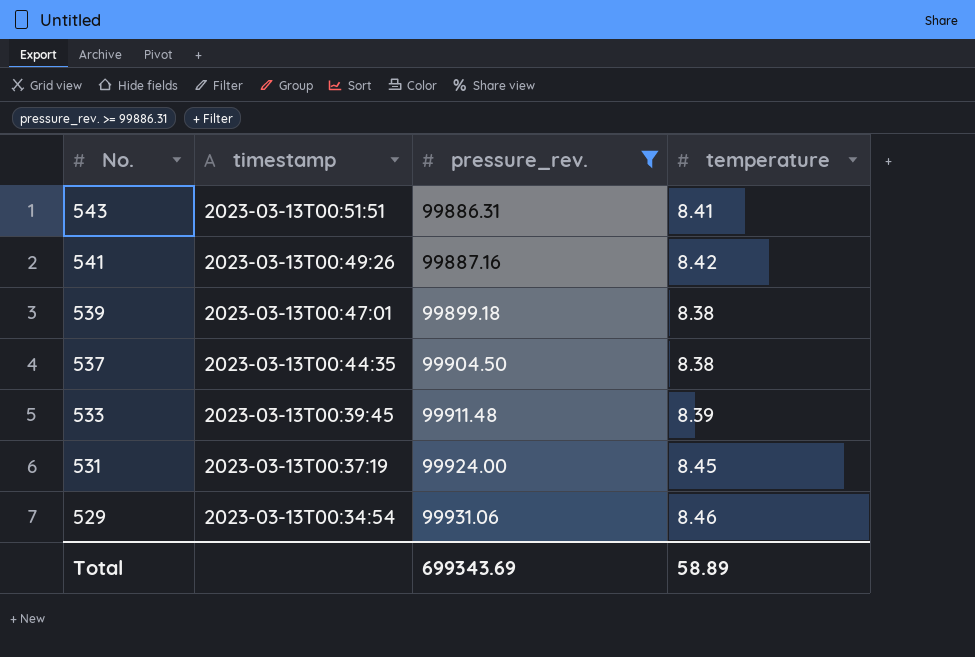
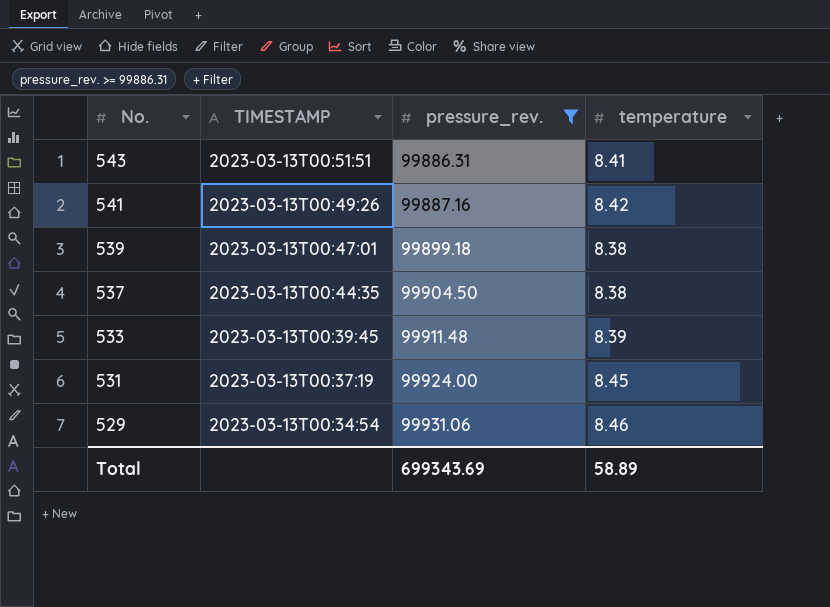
column name: timestamp -> TIMESTAMP

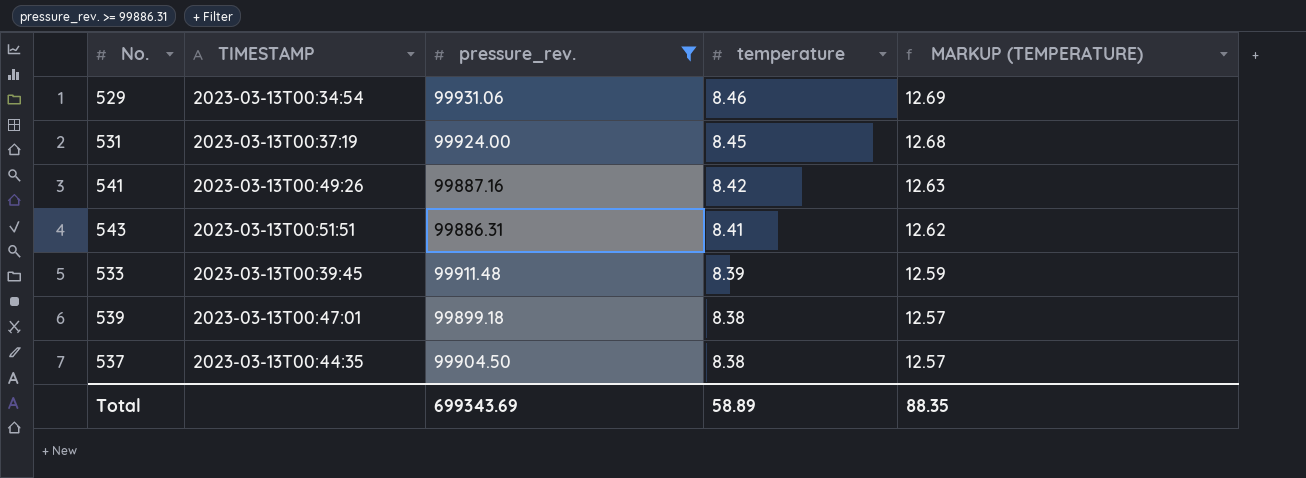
row order: No. descending -> temperature descending
column MARKUP (TEMPERATURE) | formula: none -> [temperature] * 1.5

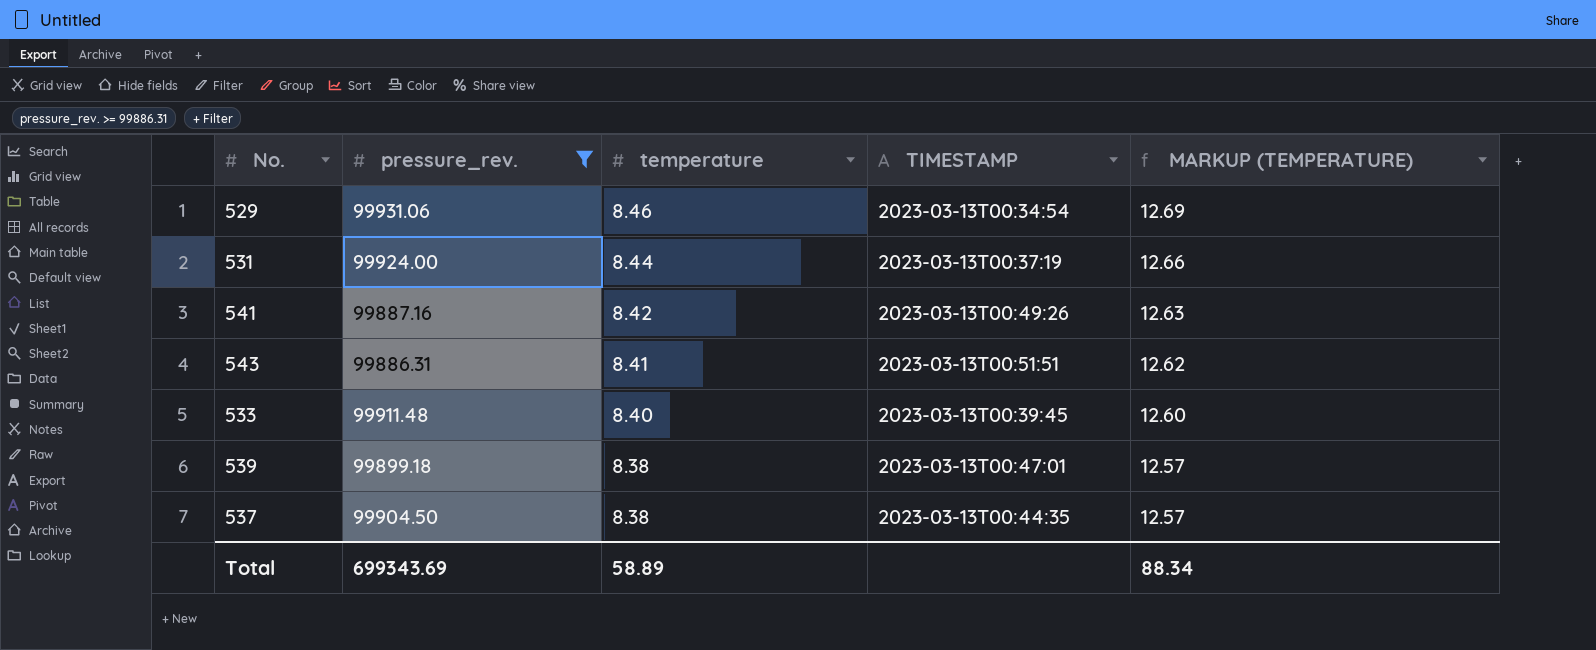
column TIMESTAMP | position: 2 -> 4
531 | temperature: 8.45 -> 8.44
531 | MARKUP (TEMPERATURE): 12.68 -> 12.66
533 | temperature: 8.39 -> 8.40
533 | MARKUP (TEMPERATURE): 12.59 -> 12.60
Total | MARKUP (TEMPERATURE): 88.35 -> 88.34

